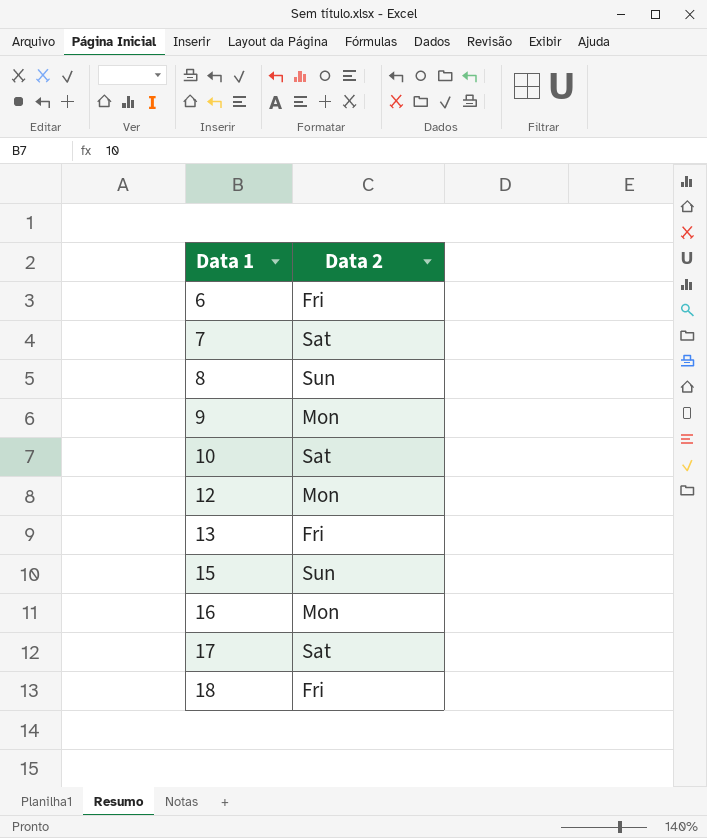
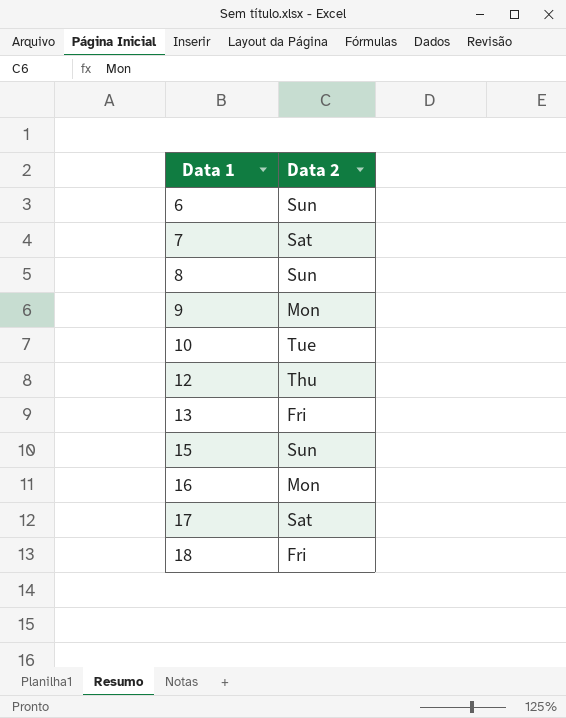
6 | Data 2: Fri -> Sun
10 | Data 2: Sat -> Tue
12 | Data 2: Mon -> Thu

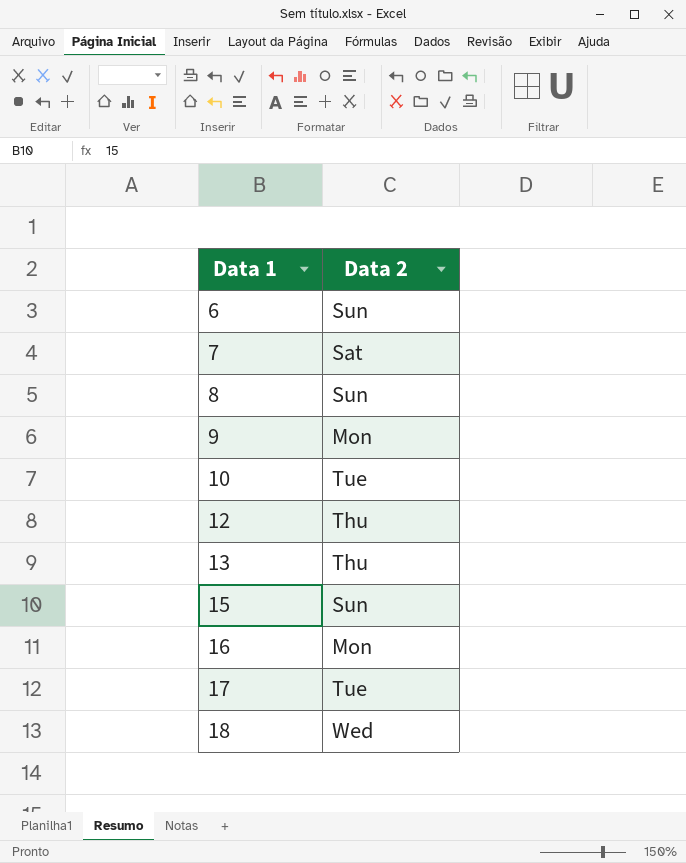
13 | Data 2: Fri -> Thu
17 | Data 2: Sat -> Tue
18 | Data 2: Fri -> Wed

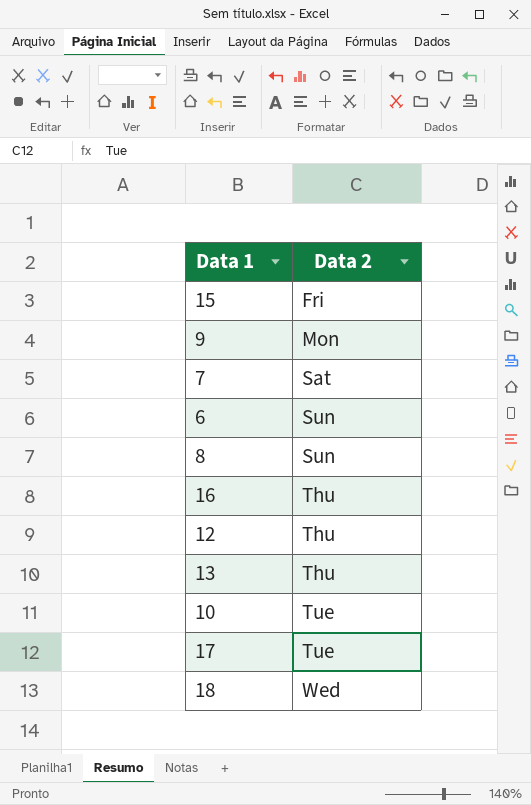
row order: Data 1 ascending -> Data 2 ascending
15 | Data 2: Sun -> Fri
16 | Data 2: Mon -> Thu

